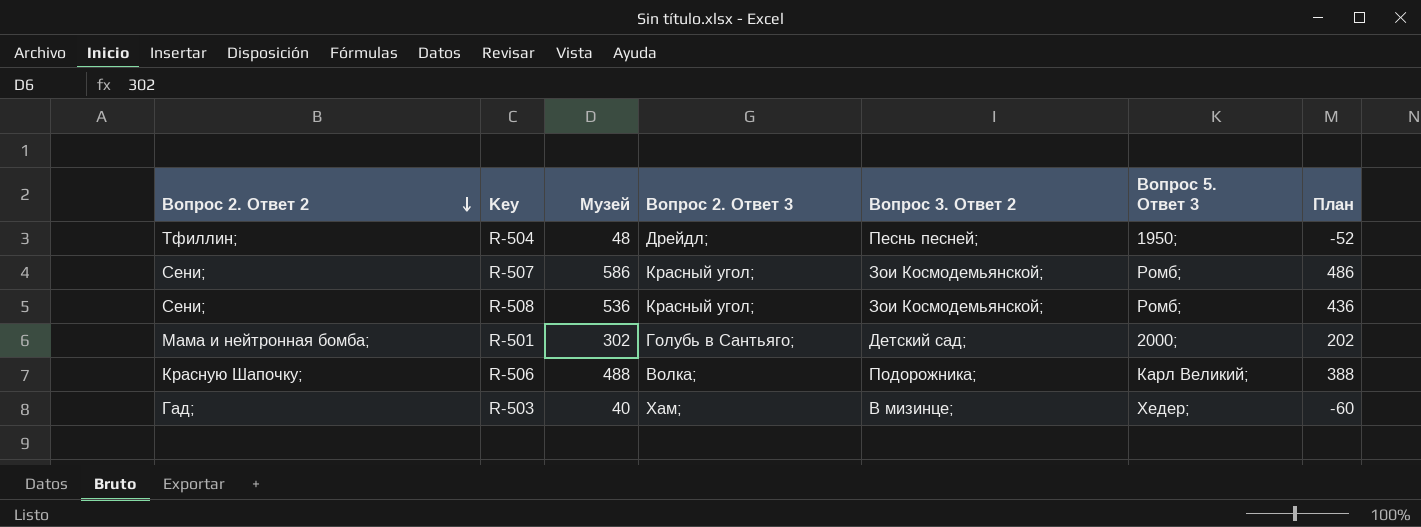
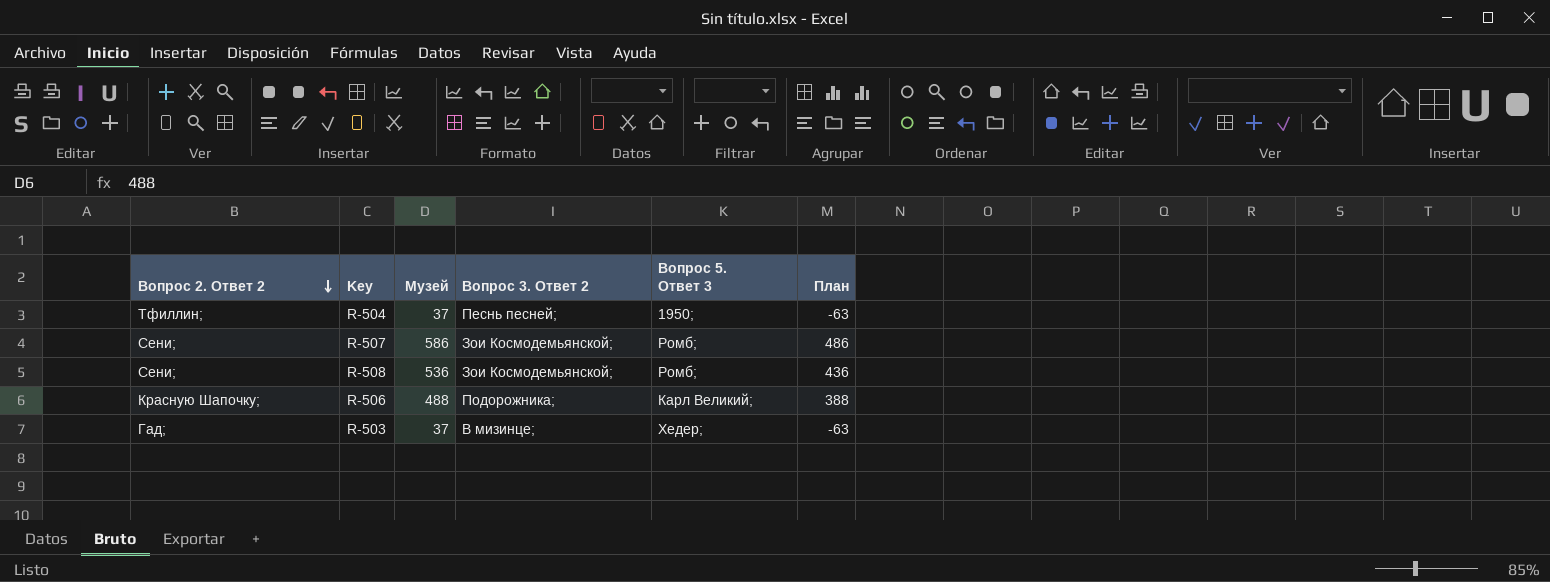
column Вопрос 2. Ответ 3 | position: 4 -> none
row R-501: Мама и нейтронная бомба; | 302 | Голубь в Сантьяго; | Детский сад; | 2000; | 202 -> none
R-504 | Музей: 48 -> 37
R-504 | План: -52 -> -63
R-503 | Музей: 40 -> 37
R-503 | План: -60 -> -63

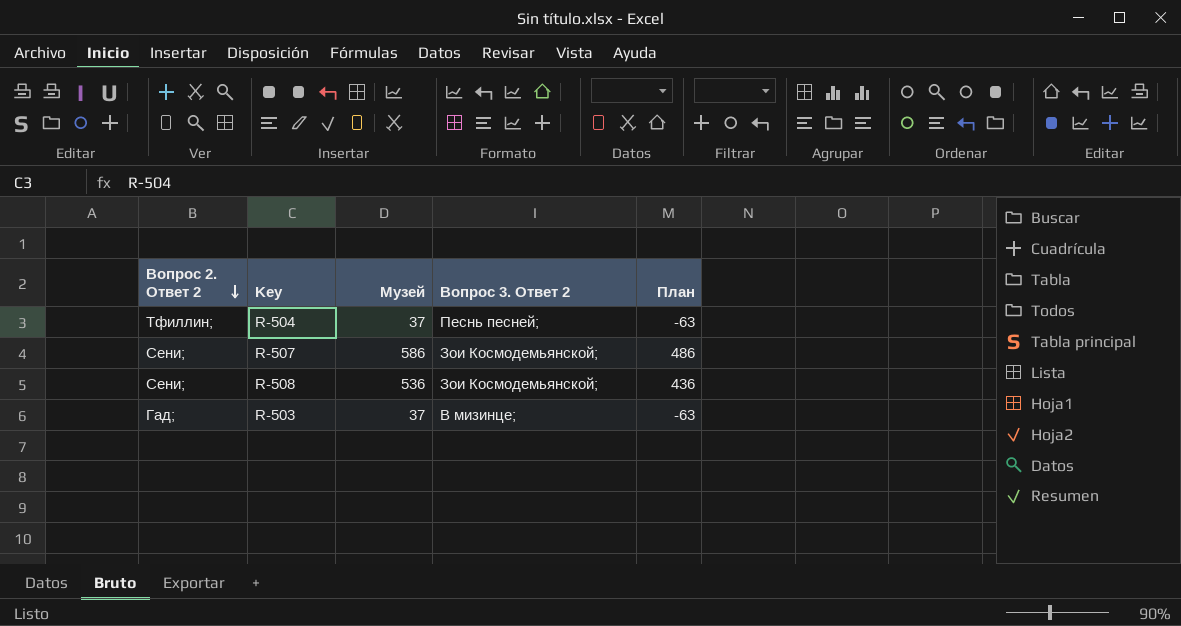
column Вопрос 5. Ответ 3 | position: 5 -> none
row R-506: Красную Шапочку; | 488 | Подорожника; | Карл Великий; | 388 -> none

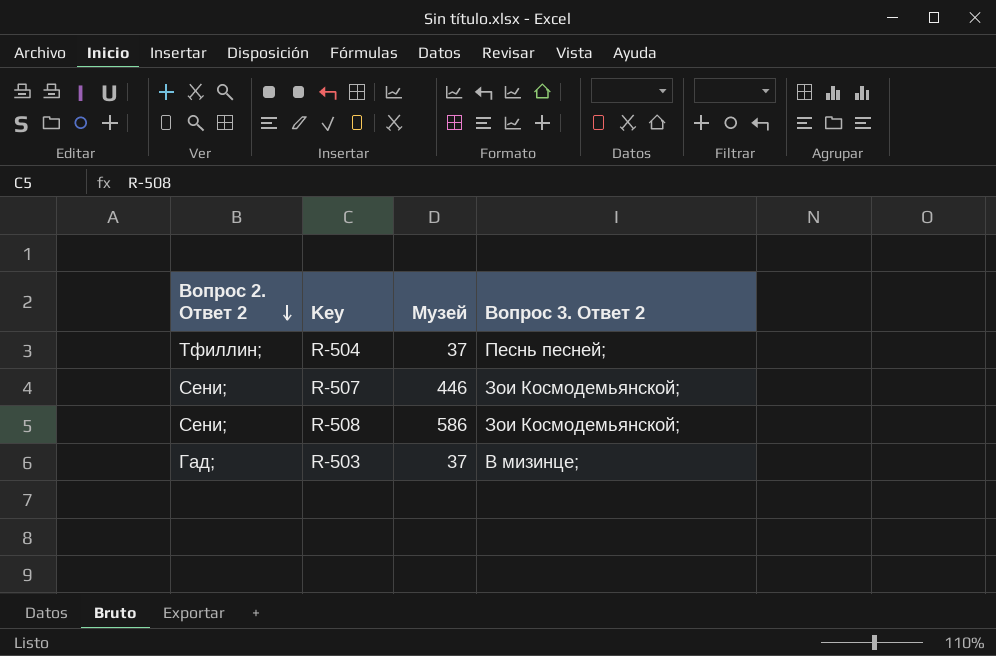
column План | formula: [Музей] - 100 -> none
R-507 | Музей: 586 -> 446
R-508 | Музей: 536 -> 586

